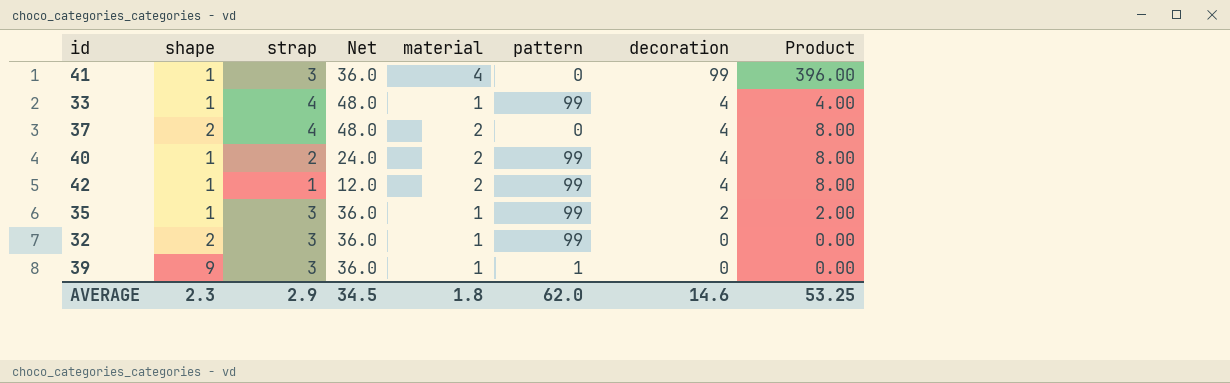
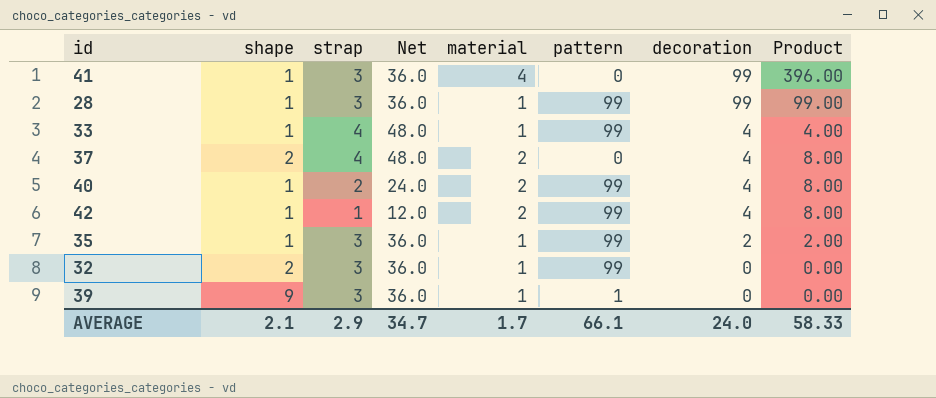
row 28: none -> 1 | 3 | 36.0 | 1 | 99 | 99 | 99.00
AVERAGE | shape: 2.3 -> 2.1
AVERAGE | Net: 34.5 -> 34.7
AVERAGE | material: 1.8 -> 1.7
AVERAGE | pattern: 62.0 -> 66.1
AVERAGE | decoration: 14.6 -> 24.0
AVERAGE | Product: 53.25 -> 58.33

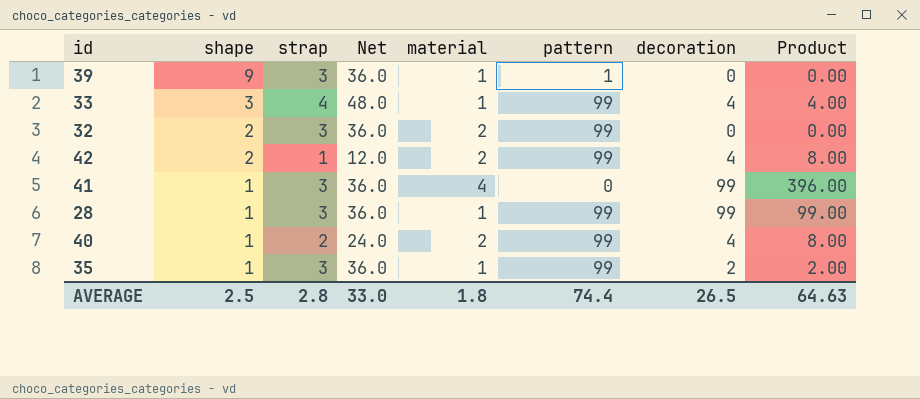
row order: decoration descending -> shape descending
row 37: 2 | 4 | 48.0 | 2 | 0 | 4 | 8.00 -> none
33 | shape: 1 -> 3
32 | material: 1 -> 2
42 | shape: 1 -> 2
AVERAGE | shape: 2.1 -> 2.5
AVERAGE | strap: 2.9 -> 2.8
AVERAGE | Net: 34.7 -> 33.0
AVERAGE | material: 1.7 -> 1.8
AVERAGE | pattern: 66.1 -> 74.4
AVERAGE | decoration: 24.0 -> 26.5
AVERAGE | Product: 58.33 -> 64.63

